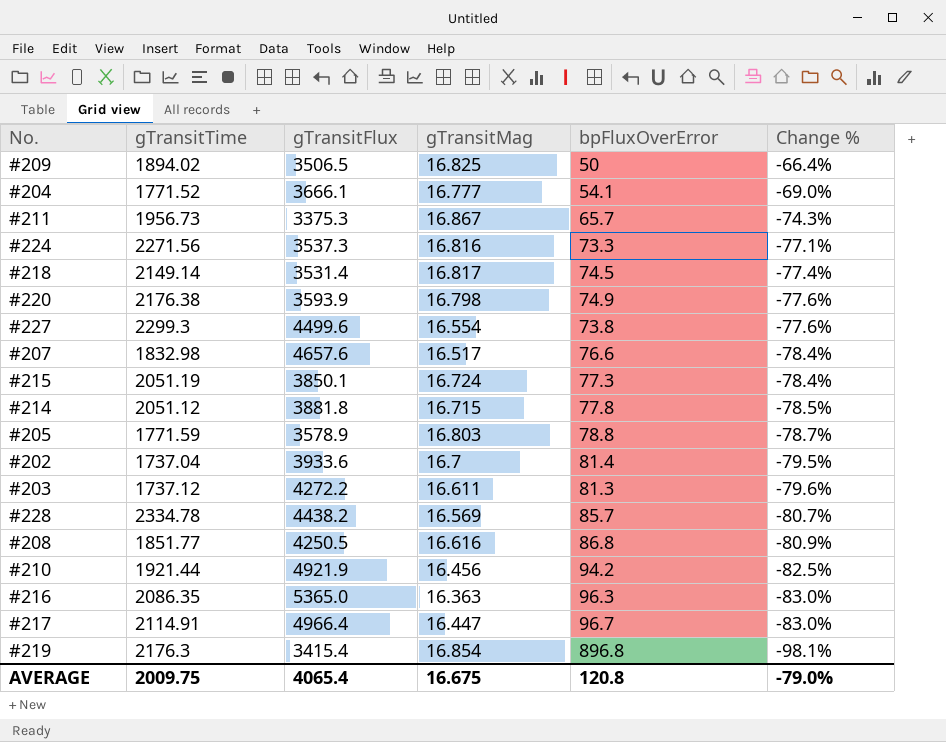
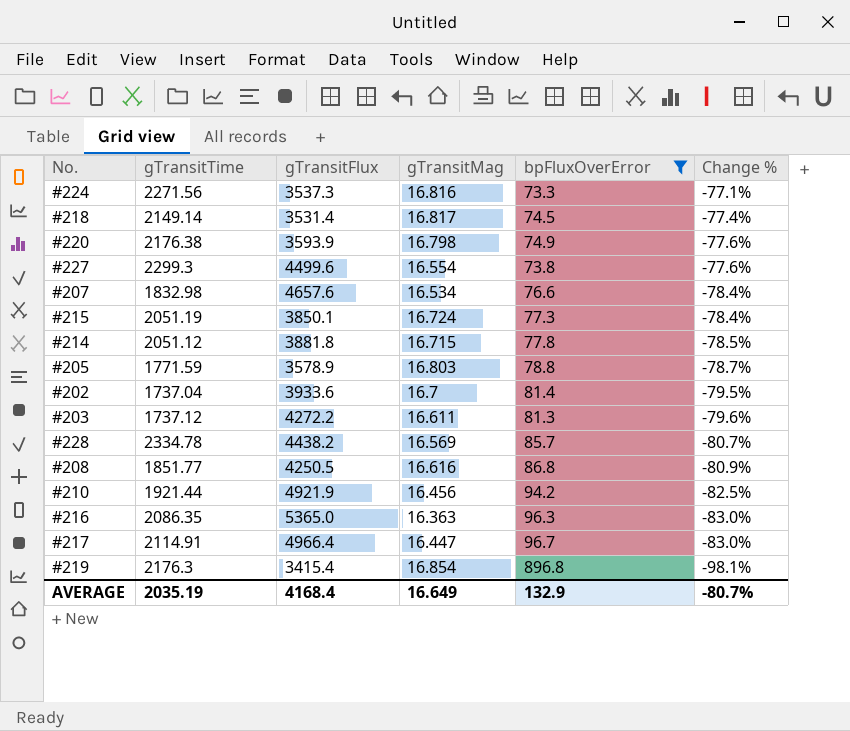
filter: none -> bpFluxOverError >= 73.3
#207 | gTransitMag: 16.517 -> 16.534
AVERAGE | gTransitTime: 2009.75 -> 2035.19
AVERAGE | gTransitFlux: 4065.4 -> 4168.4
AVERAGE | gTransitMag: 16.675 -> 16.649
AVERAGE | bpFluxOverError: 120.8 -> 132.9
AVERAGE | Change %: -79.0% -> -80.7%

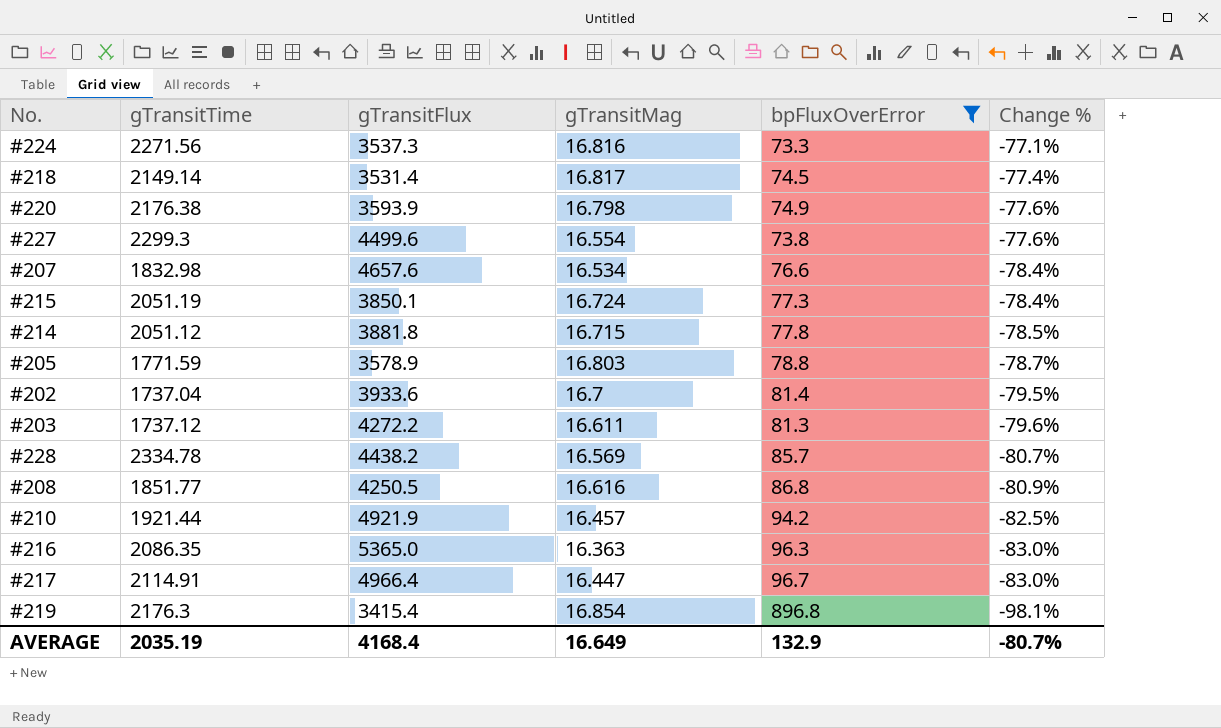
#210 | gTransitMag: 16.456 -> 16.457

